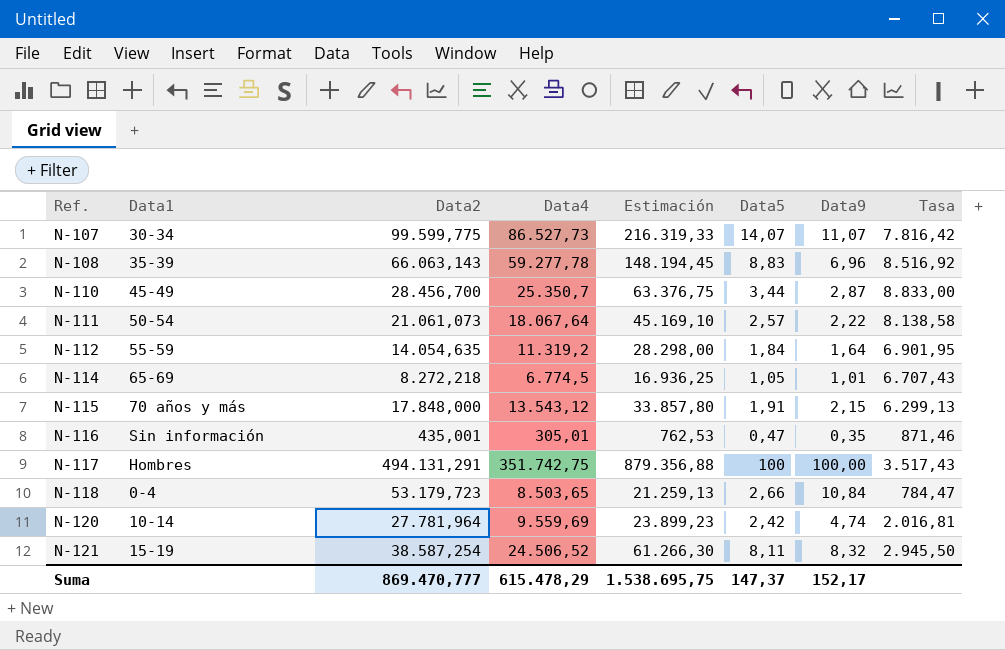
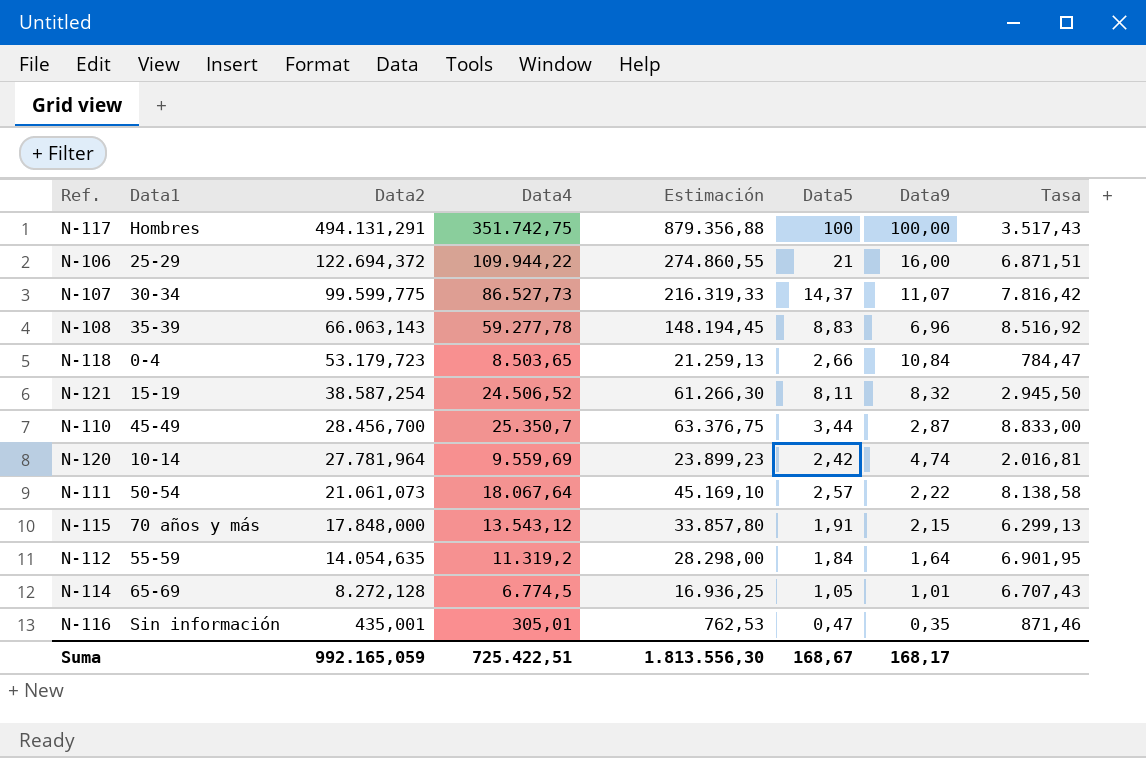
row order: Ref. ascending -> Data2 descending
row N-106: none -> 25-29 | 122.694,372 | 109.944,22 | 274.860,55 | 21 | 16,00 | 6.871,51
N-107 | Data5: 14,07 -> 14,37
N-114 | Data2: 8.272,218 -> 8.272,128
Suma | Data2: 869.470,777 -> 992.165,059
Suma | Data4: 615.478,29 -> 725.422,51
Suma | Estimación: 1.538.695,75 -> 1.813.556,30
Suma | Data5: 147,37 -> 168,67
Suma | Data9: 152,17 -> 168,17

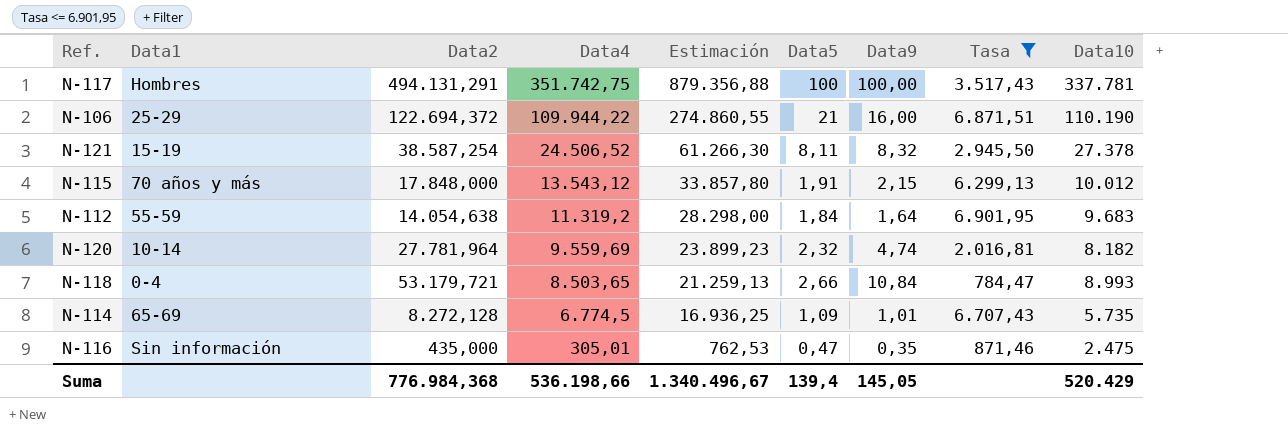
filter: none -> Tasa <= 6.901,95
row order: Data2 descending -> Data4 descending
column Data10 | position: none -> 9
N-112 | Data2: 14.054,635 -> 14.054,638
N-120 | Data5: 2,42 -> 2,32
N-118 | Data2: 53.179,723 -> 53.179,721
N-114 | Data5: 1,05 -> 1,09
N-116 | Data2: 435,001 -> 435,000
Suma | Data2: 992.165,059 -> 776.984,368
Suma | Data4: 725.422,51 -> 536.198,66
Suma | Estimación: 1.813.556,30 -> 1.340.496,67
Suma | Data5: 168,67 -> 139,4
Suma | Data9: 168,17 -> 145,05

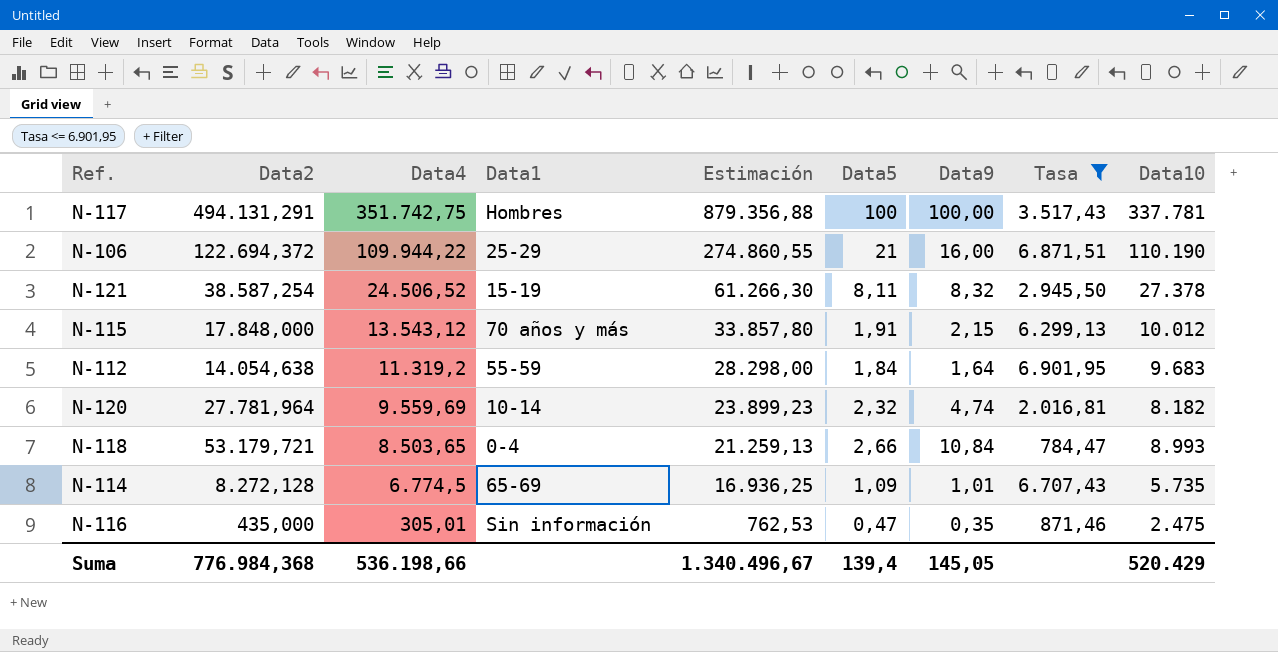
column Data1 | position: 2 -> 4

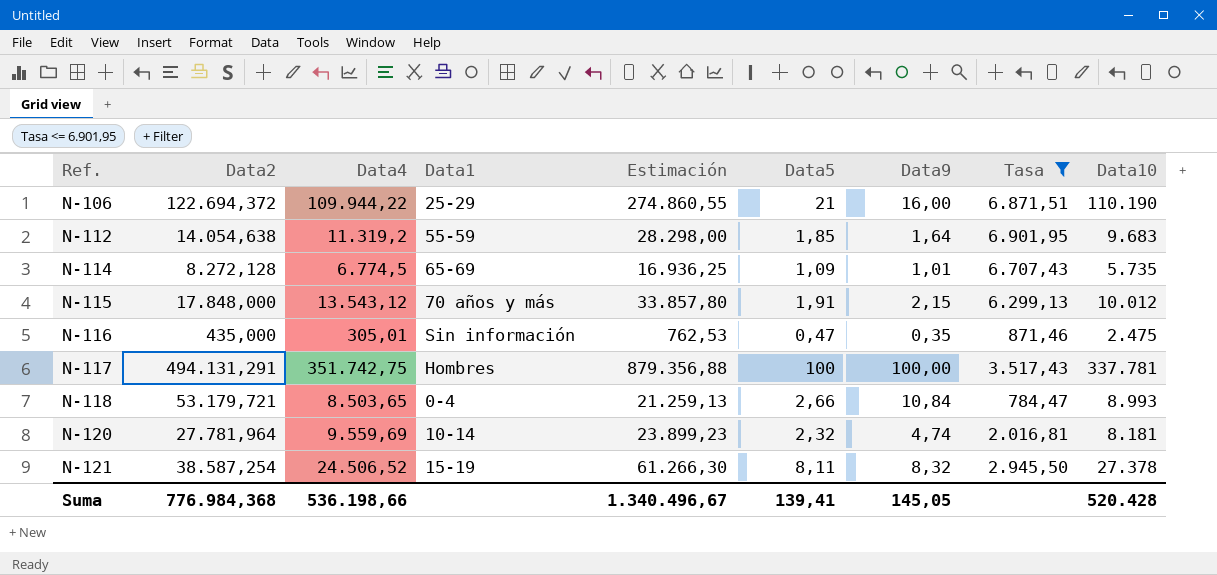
row order: Data4 descending -> Ref. ascending
N-112 | Data5: 1,84 -> 1,85
N-120 | Data10: 8.182 -> 8.181
Suma | Data5: 139,4 -> 139,41
Suma | Data10: 520.429 -> 520.428

